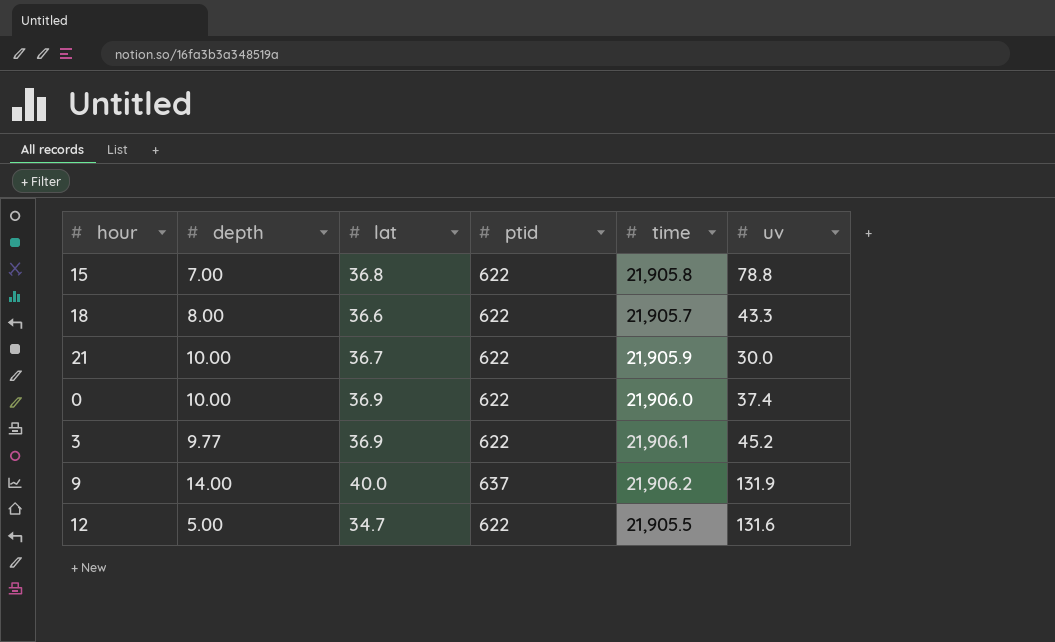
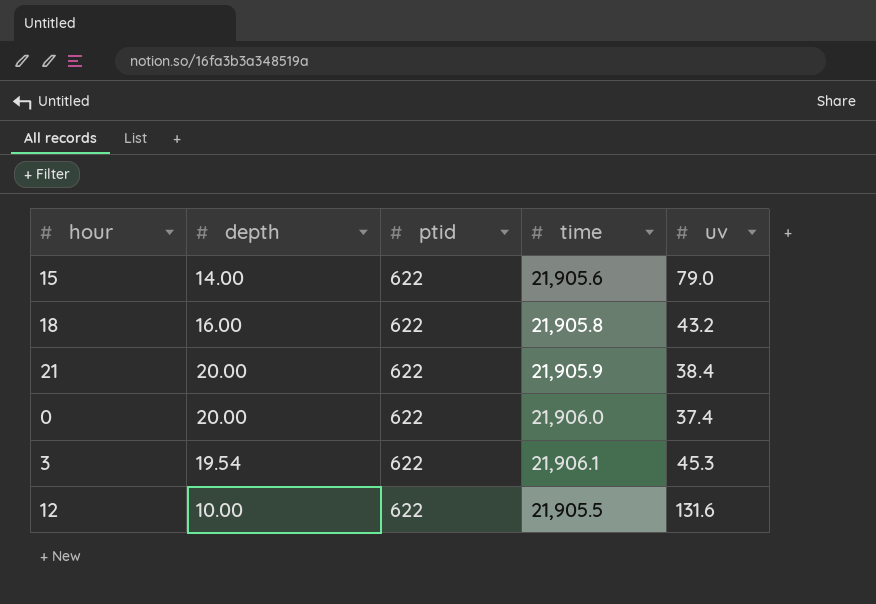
column lat | position: 3 -> none
row 9: 14.00 | 40.0 | 637 | 21,906.2 | 131.9 -> none
15 | depth: 7.00 -> 14.00
15 | time: 21,905.8 -> 21,905.6
15 | uv: 78.8 -> 79.0
18 | depth: 8.00 -> 16.00
18 | time: 21,905.7 -> 21,905.8
18 | uv: 43.3 -> 43.2
21 | depth: 10.00 -> 20.00
21 | uv: 30.0 -> 38.4
0 | depth: 10.00 -> 20.00
3 | depth: 9.77 -> 19.54
3 | uv: 45.2 -> 45.3
12 | depth: 5.00 -> 10.00

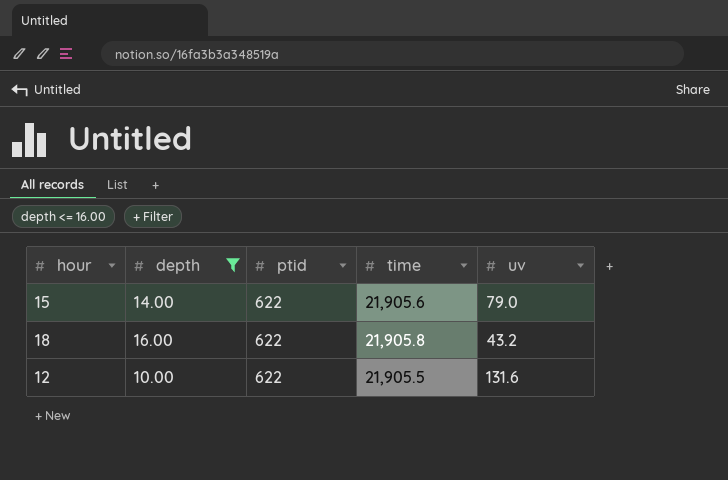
filter: none -> depth <= 16.00

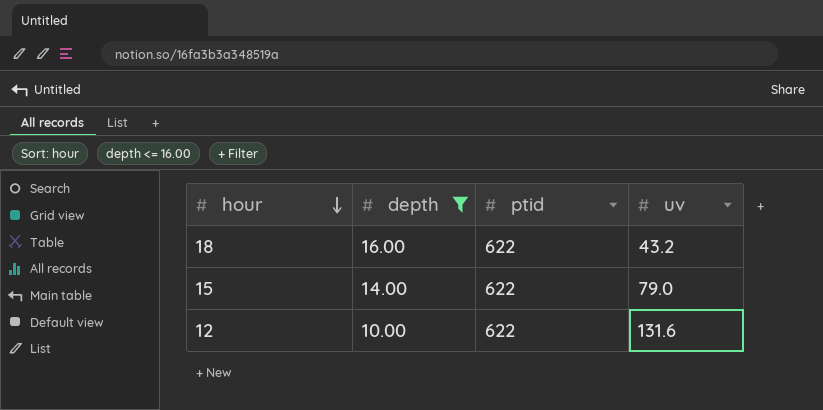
row order: none -> hour descending
column time | position: 4 -> none

